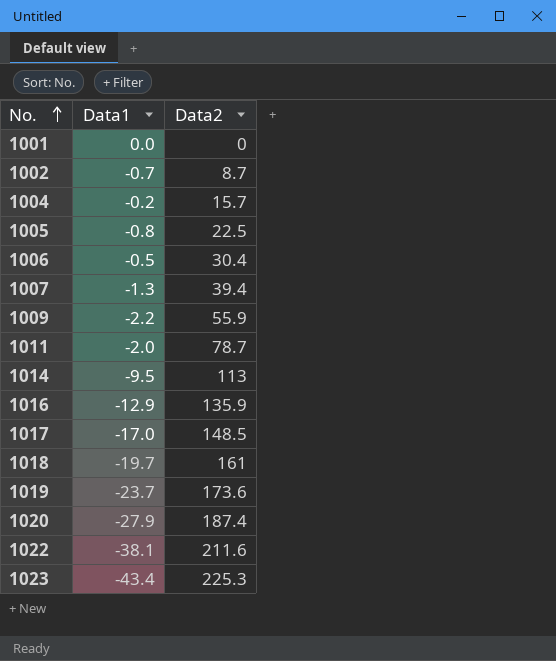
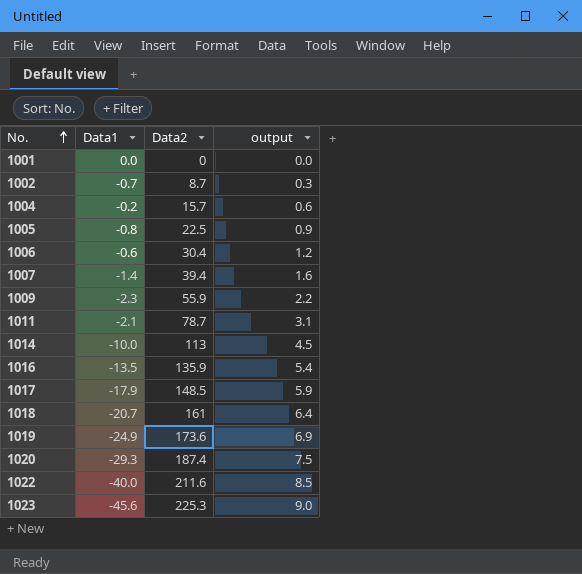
column output | formula: none -> [Data2] * 0.04
1006 | Data1: -0.5 -> -0.6
1007 | Data1: -1.3 -> -1.4
1009 | Data1: -2.2 -> -2.3
1011 | Data1: -2.0 -> -2.1
1014 | Data1: -9.5 -> -10.0
1016 | Data1: -12.9 -> -13.5
1017 | Data1: -17.0 -> -17.9
1018 | Data1: -19.7 -> -20.7
1019 | Data1: -23.7 -> -24.9
1020 | Data1: -27.9 -> -29.3
1022 | Data1: -38.1 -> -40.0
1023 | Data1: -43.4 -> -45.6

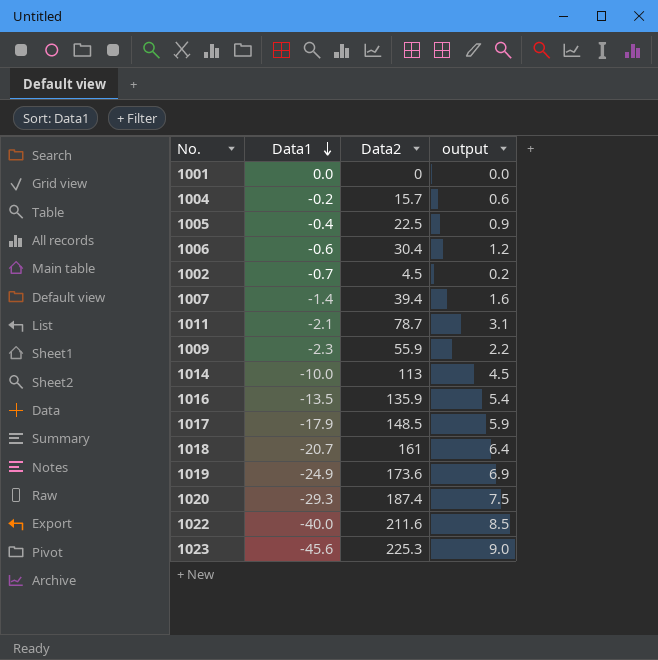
row order: No. ascending -> Data1 descending
1005 | Data1: -0.8 -> -0.4
1002 | Data2: 8.7 -> 4.5
1002 | output: 0.3 -> 0.2

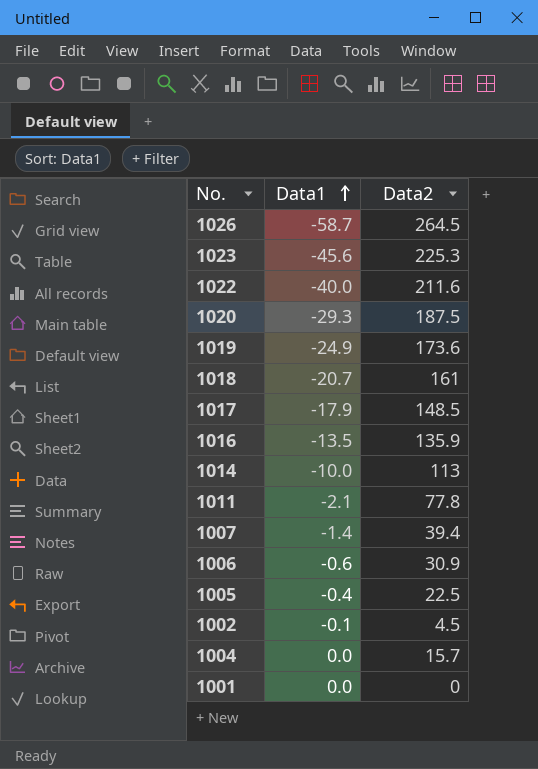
row order: Data1 descending -> Data1 ascending
column output | formula: [Data2] * 0.04 -> none
row 1009: -2.3 | 55.9 | 2.2 -> none
row 1026: none -> -58.7 | 264.5
1020 | Data2: 187.4 -> 187.5
1011 | Data2: 78.7 -> 77.8
1006 | Data2: 30.4 -> 30.9
1002 | Data1: -0.7 -> -0.1
1004 | Data1: -0.2 -> 0.0

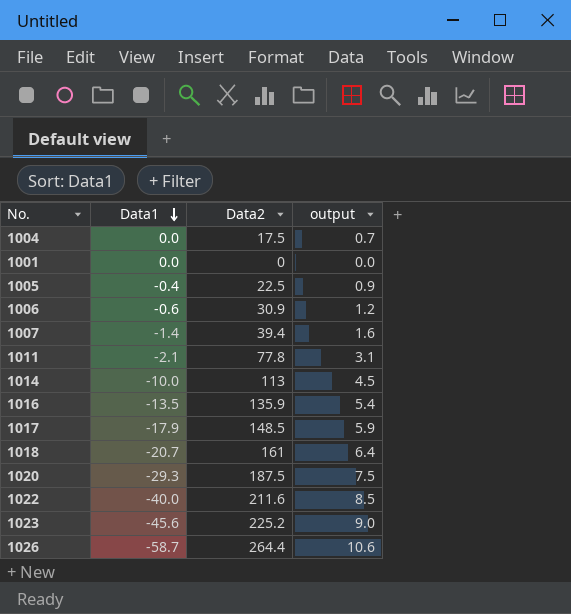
row order: Data1 ascending -> Data1 descending
column output | formula: none -> [Data2] * 0.04
row 1019: -24.9 | 173.6 -> none
row 1002: -0.1 | 4.5 -> none
1004 | Data2: 15.7 -> 17.5
1023 | Data2: 225.3 -> 225.2
1026 | Data2: 264.5 -> 264.4

